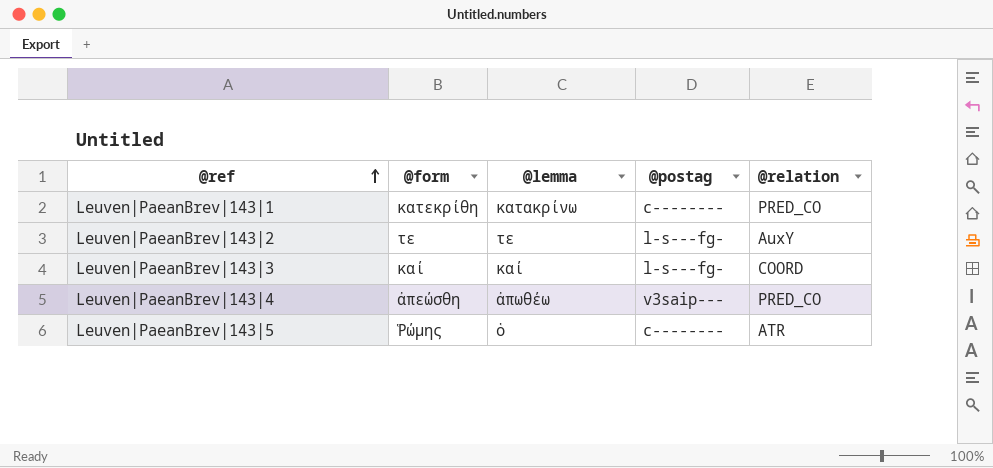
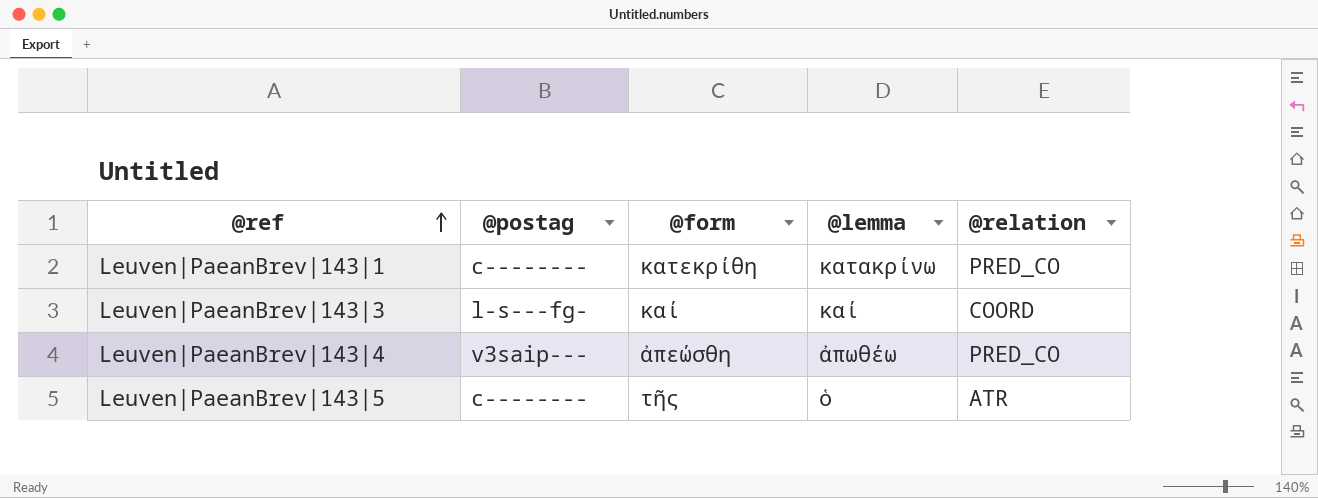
column @postag | position: 4 -> 2
row Leuven|PaeanBrev|143|2: τε | τε | l-s---fg- | AuxY -> none
Leuven|PaeanBrev|143|5 | @form: Ῥώμης -> τῆς

